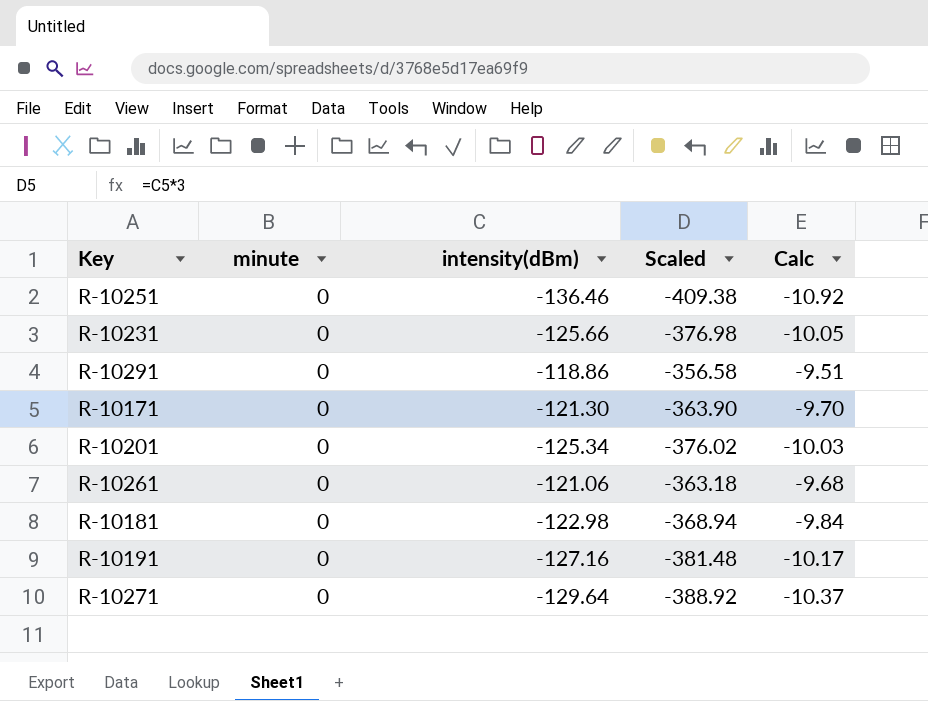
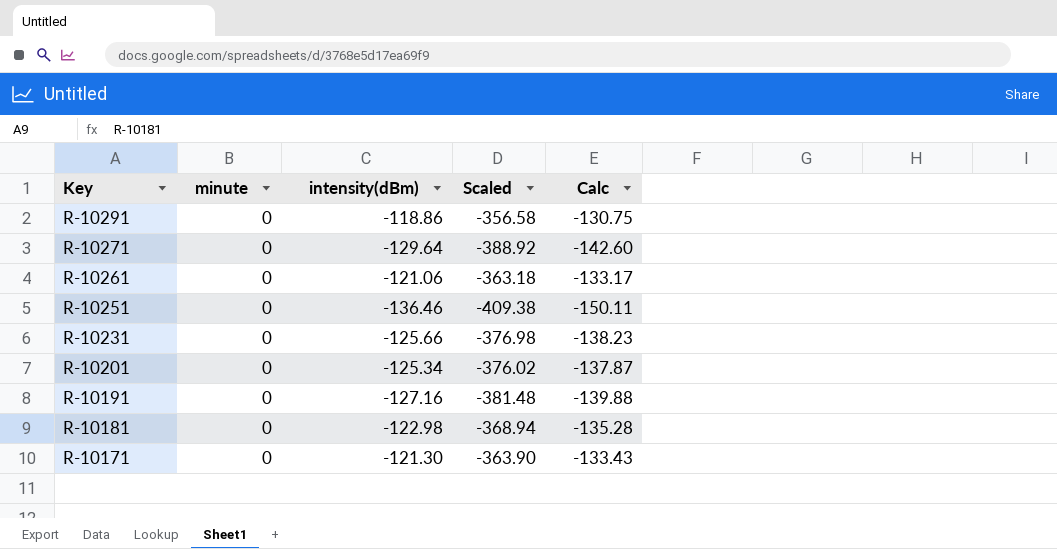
row order: none -> Key descending
column Calc | formula: [intensity(dBm)] * 0.08 -> [intensity(dBm)] * 1.1

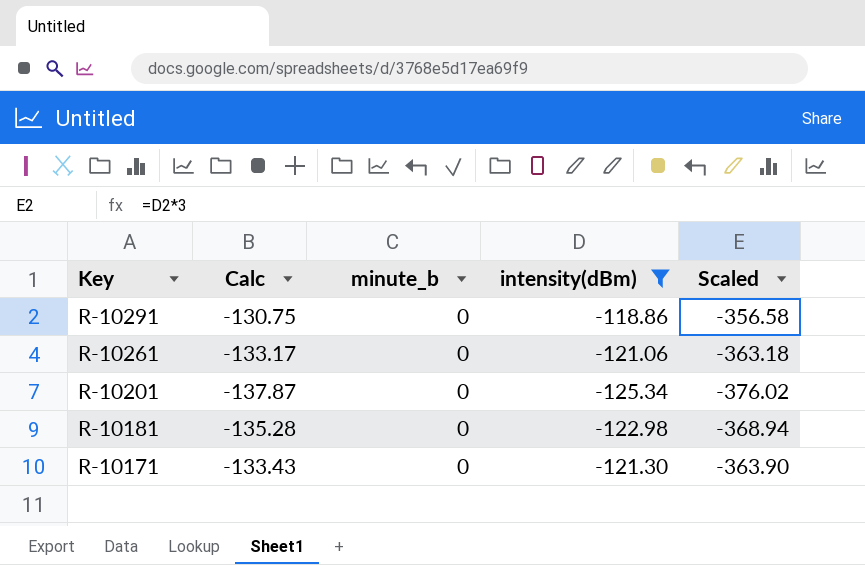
filter: none -> intensity(dBm) >= -125.34
column Calc | position: 5 -> 2
column name: minute -> minute_b

